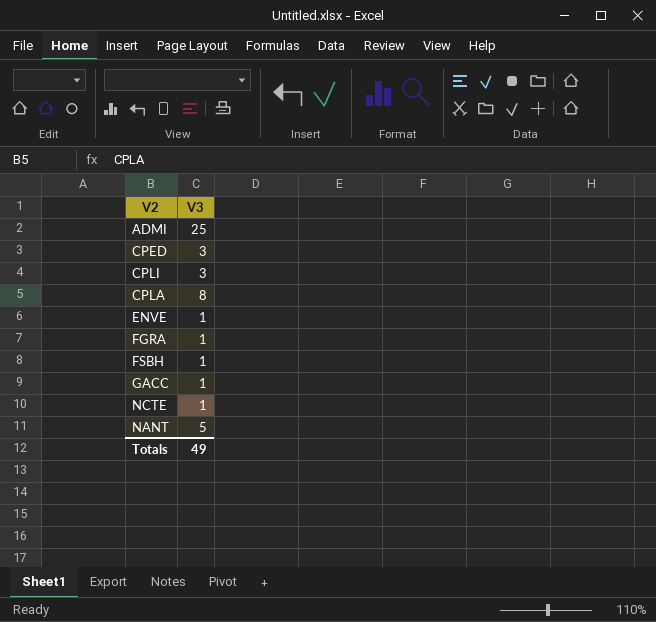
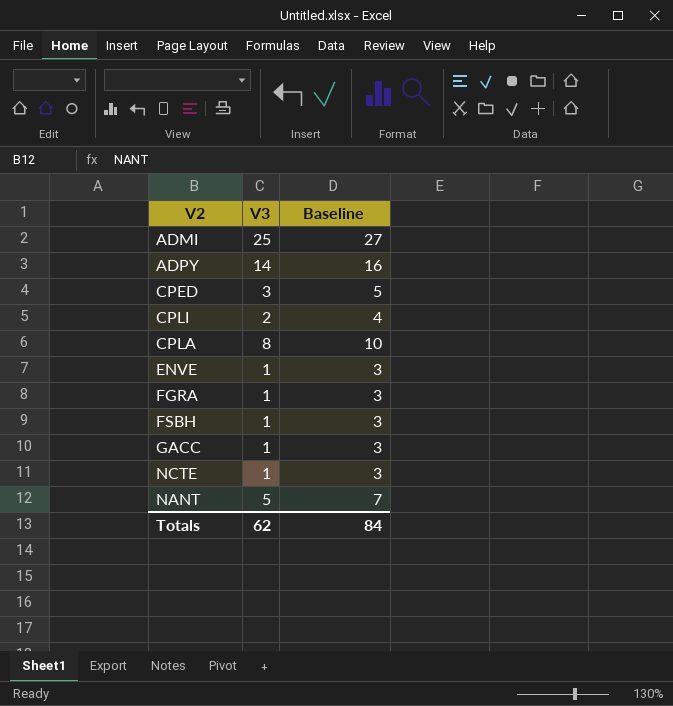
column Baseline | formula: none -> [V3] + 2
row ADPY: none -> 14 | 16
CPLI | V3: 3 -> 2
Totals | V3: 49 -> 62

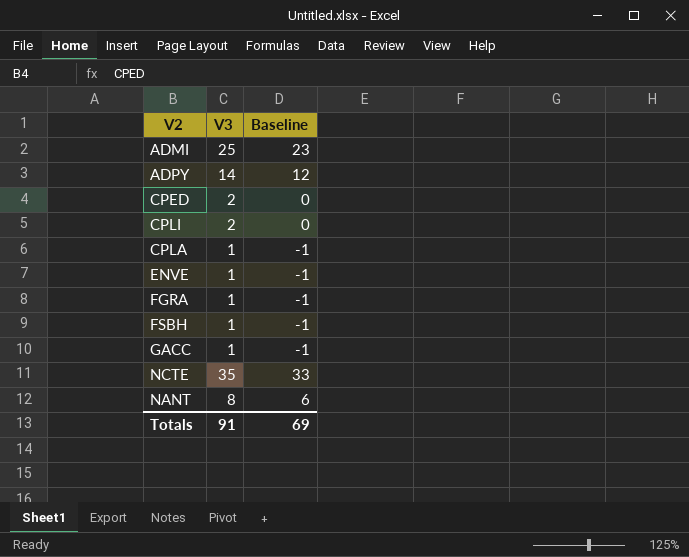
column Baseline | formula: [V3] + 2 -> [V3] - 2
CPED | V3: 3 -> 2
CPLA | V3: 8 -> 1
NCTE | V3: 1 -> 35
NANT | V3: 5 -> 8
Totals | V3: 62 -> 91
Totals | Baseline: 84 -> 69

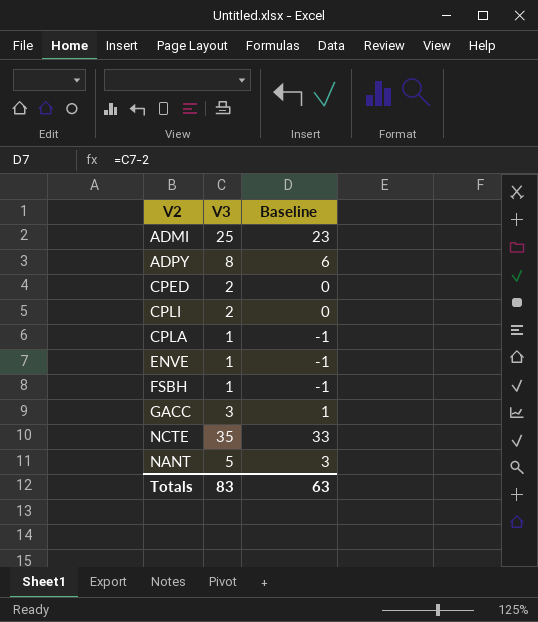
row FGRA: 1 | -1 -> none
ADPY | V3: 14 -> 8
ADPY | Baseline: 12 -> 6
GACC | V3: 1 -> 3
GACC | Baseline: -1 -> 1
NANT | V3: 8 -> 5
NANT | Baseline: 6 -> 3
Totals | V3: 91 -> 83
Totals | Baseline: 69 -> 63

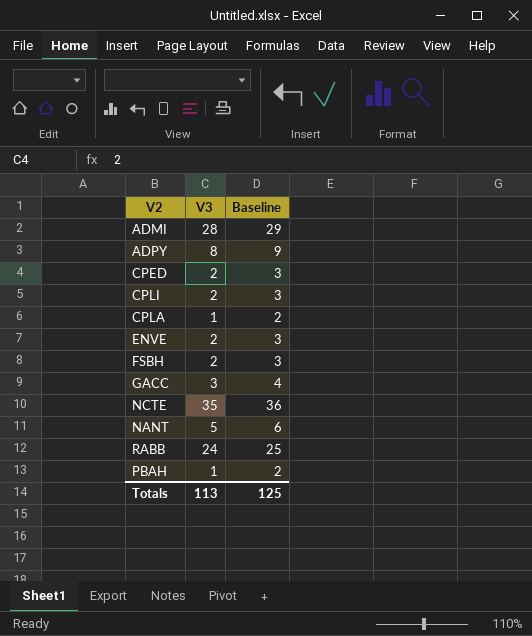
column Baseline | formula: [V3] - 2 -> [V3] + 1
ADMI | V3: 25 -> 28
ENVE | V3: 1 -> 2
FSBH | V3: 1 -> 2
row RABB: none -> 24 | 25
row PBAH: none -> 1 | 2
Totals | V3: 83 -> 113
Totals | Baseline: 63 -> 125

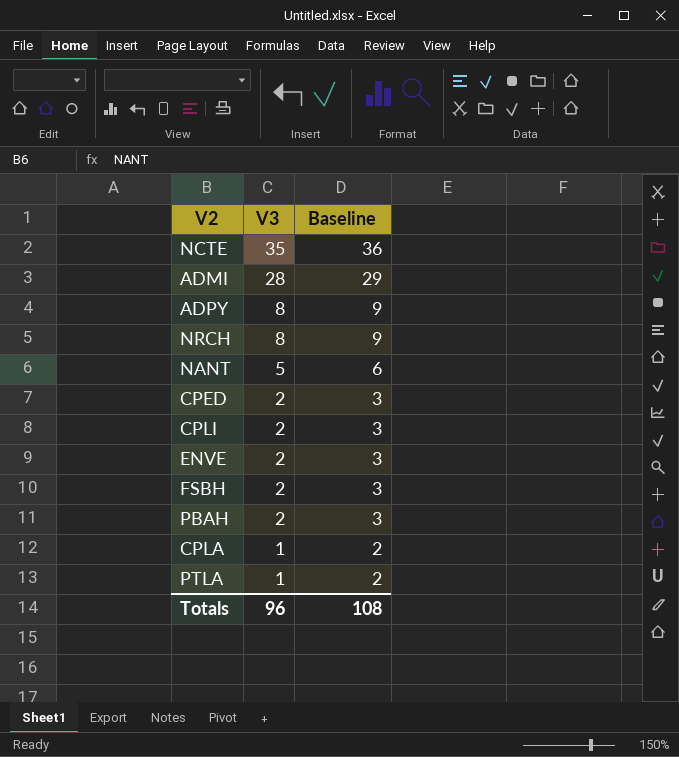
row order: none -> V3 descending
row GACC: 3 | 4 -> none
row RABB: 24 | 25 -> none
row NRCH: none -> 8 | 9
PBAH | V3: 1 -> 2
PBAH | Baseline: 2 -> 3
row PTLA: none -> 1 | 2
Totals | V3: 113 -> 96
Totals | Baseline: 125 -> 108

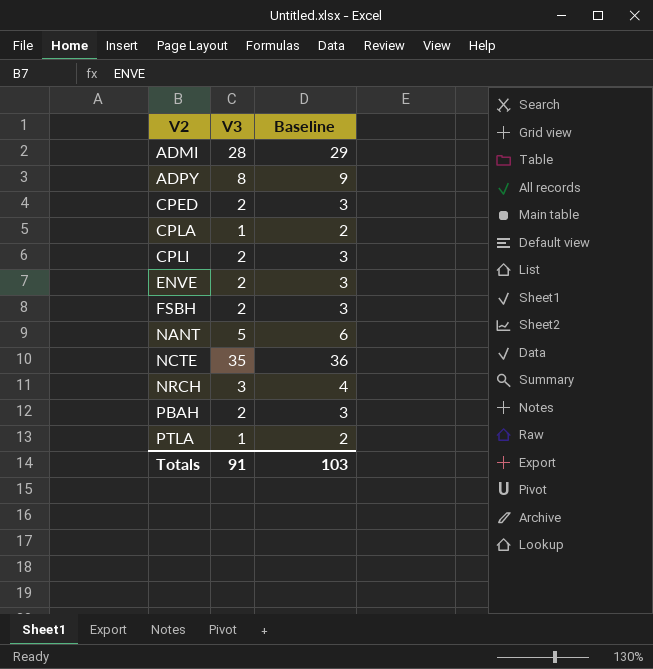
row order: V3 descending -> V2 ascending
NRCH | V3: 8 -> 3
NRCH | Baseline: 9 -> 4
Totals | V3: 96 -> 91
Totals | Baseline: 108 -> 103

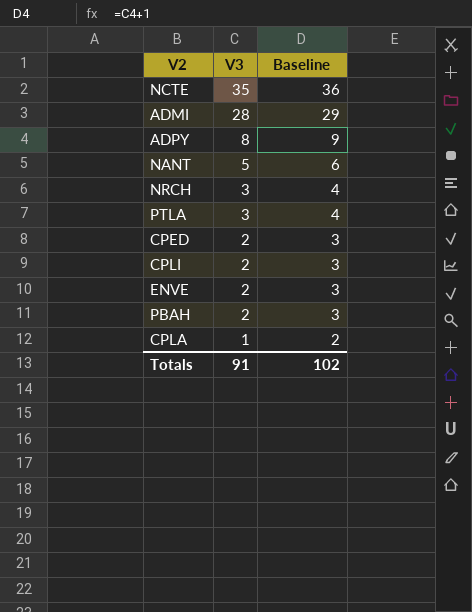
row order: V2 ascending -> V3 descending
row FSBH: 2 | 3 -> none
PTLA | V3: 1 -> 3
PTLA | Baseline: 2 -> 4
Totals | Baseline: 103 -> 102

